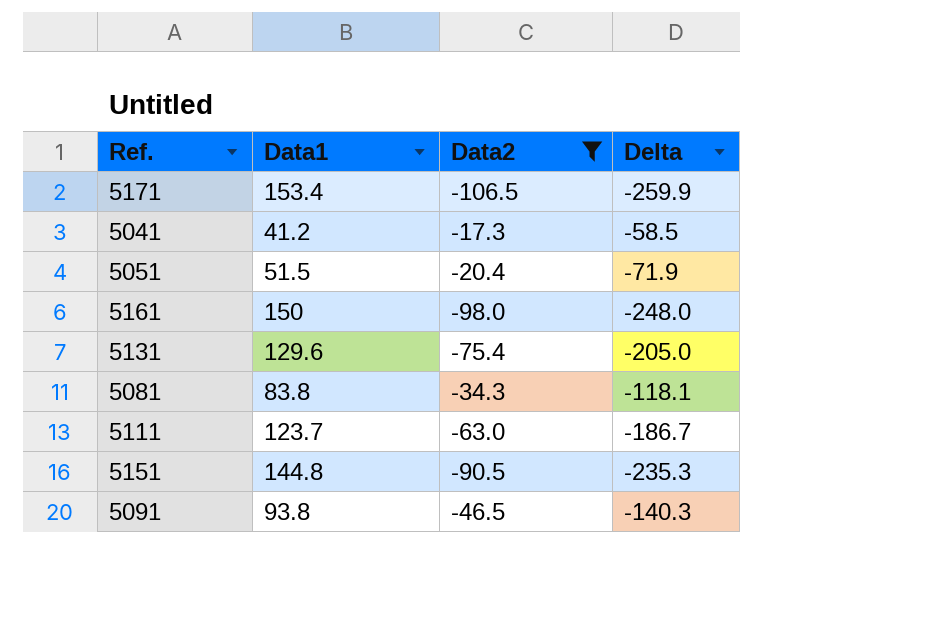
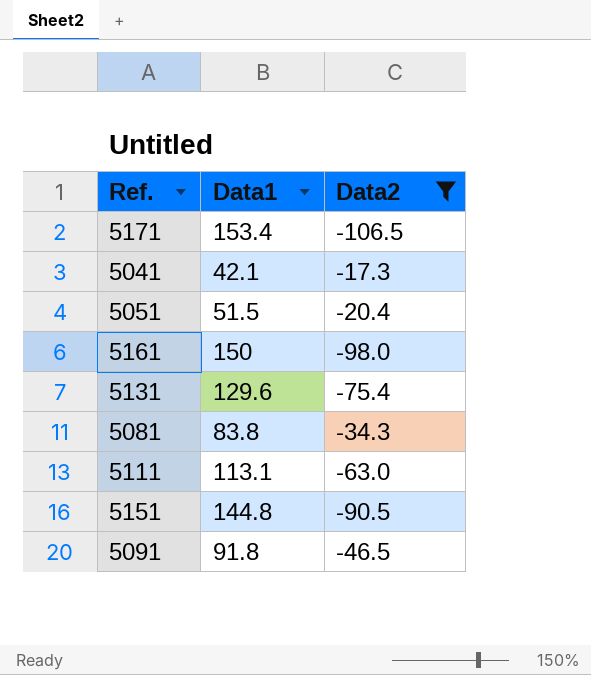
column Delta | formula: [Data2] - [Data1] -> none
5041 | Data1: 41.2 -> 42.1
5111 | Data1: 123.7 -> 113.1
5091 | Data1: 93.8 -> 91.8

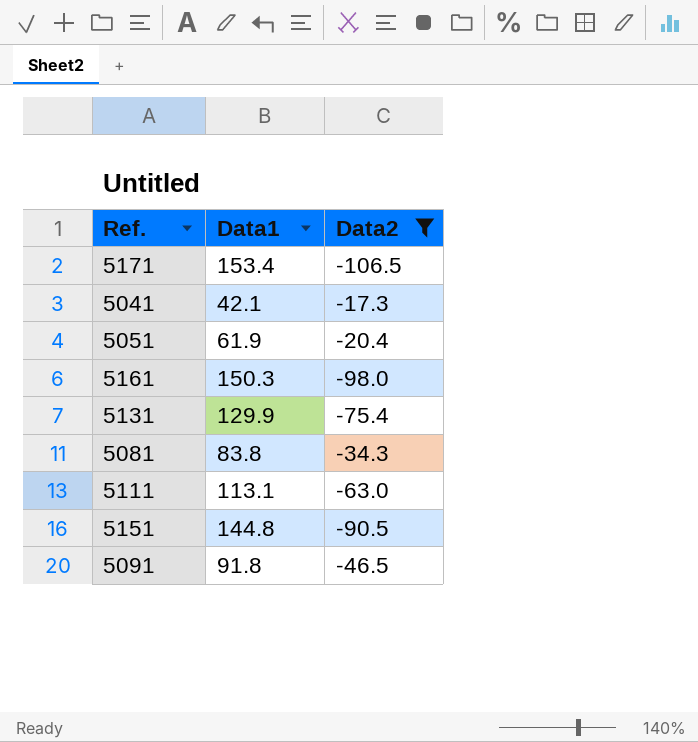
5051 | Data1: 51.5 -> 61.9
5161 | Data1: 150 -> 150.3
5131 | Data1: 129.6 -> 129.9

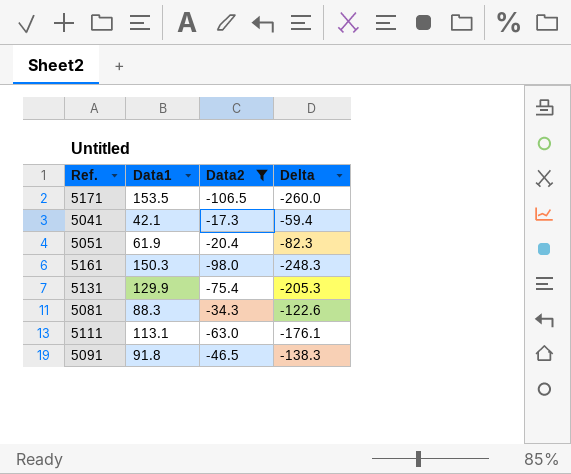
column Delta | formula: none -> [Data2] - [Data1]
row 5151: 144.8 | -90.5 -> none
5171 | Data1: 153.4 -> 153.5
5081 | Data1: 83.8 -> 88.3

